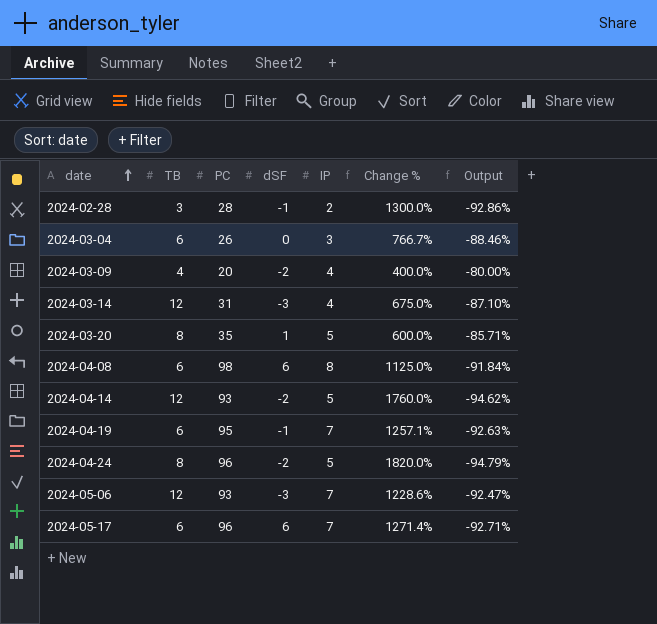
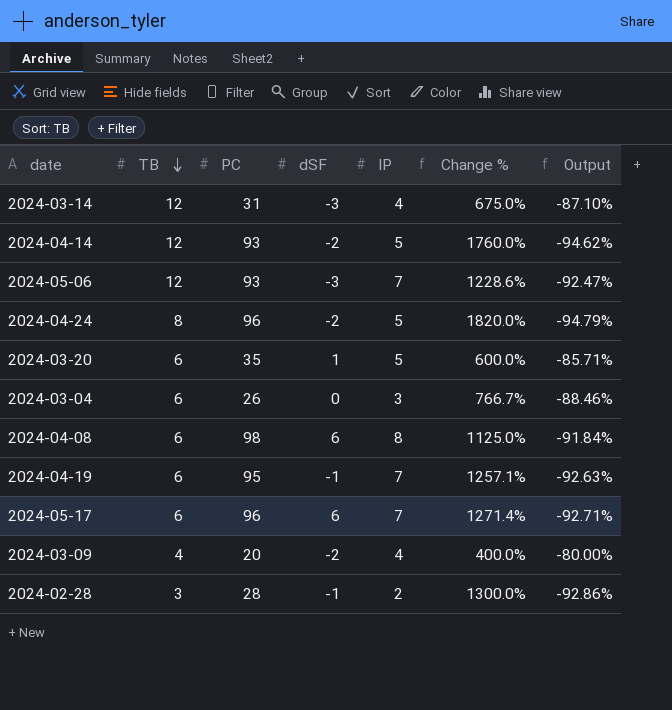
row order: date ascending -> TB descending
2024-03-20 | TB: 8 -> 6

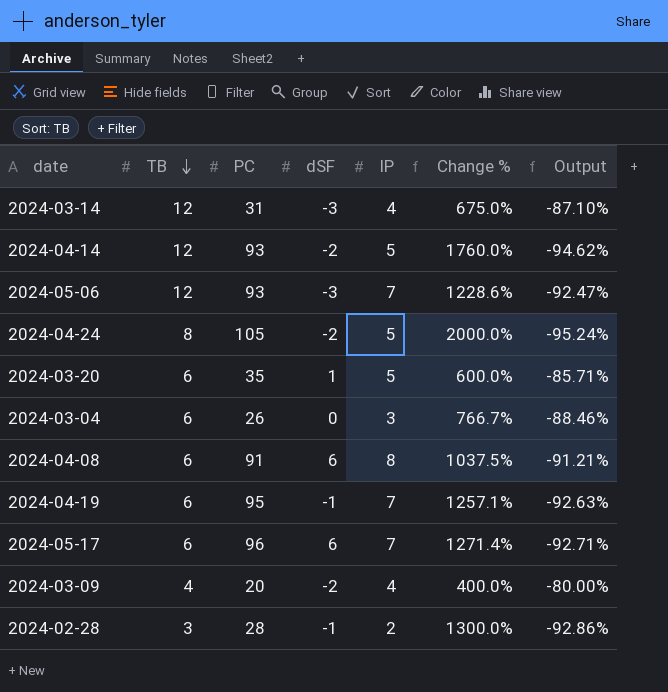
2024-04-24 | PC: 96 -> 105
2024-04-24 | Change %: 1820.0% -> 2000.0%
2024-04-24 | Output: -94.79% -> -95.24%
2024-04-08 | PC: 98 -> 91
2024-04-08 | Change %: 1125.0% -> 1037.5%
2024-04-08 | Output: -91.84% -> -91.21%

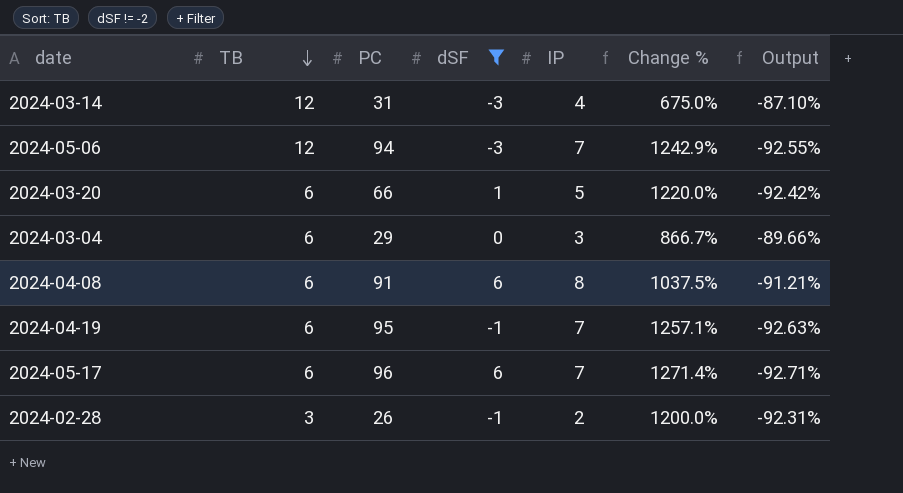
filter: none -> dSF != -2
2024-05-06 | PC: 93 -> 94
2024-05-06 | Change %: 1228.6% -> 1242.9%
2024-05-06 | Output: -92.47% -> -92.55%
2024-03-20 | PC: 35 -> 66
2024-03-20 | Change %: 600.0% -> 1220.0%
2024-03-20 | Output: -85.71% -> -92.42%
2024-03-04 | PC: 26 -> 29
2024-03-04 | Change %: 766.7% -> 866.7%
2024-03-04 | Output: -88.46% -> -89.66%
2024-02-28 | PC: 28 -> 26
2024-02-28 | Change %: 1300.0% -> 1200.0%
2024-02-28 | Output: -92.86% -> -92.31%

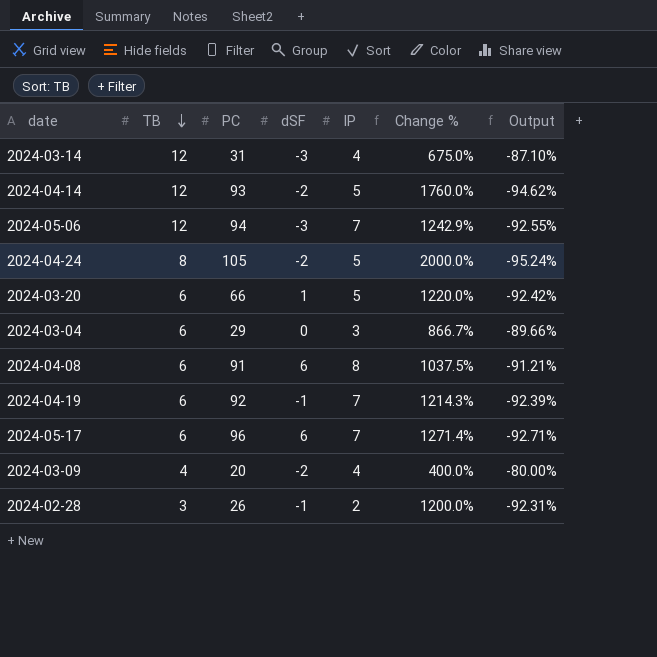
filter: dSF != -2 -> none
2024-04-19 | PC: 95 -> 92
2024-04-19 | Change %: 1257.1% -> 1214.3%
2024-04-19 | Output: -92.63% -> -92.39%

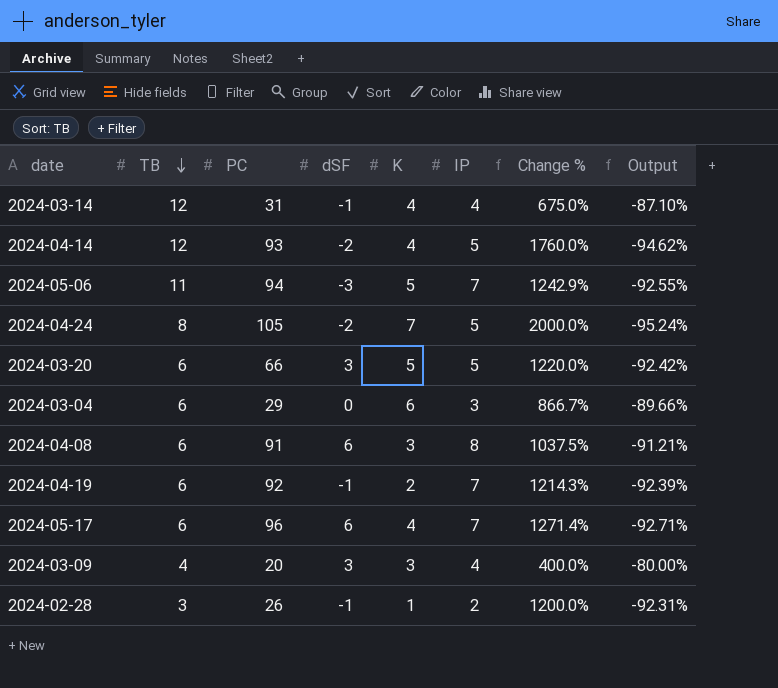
column K | position: none -> 5
2024-03-14 | dSF: -3 -> -1
2024-05-06 | TB: 12 -> 11
2024-03-20 | dSF: 1 -> 3
2024-03-09 | dSF: -2 -> 3

